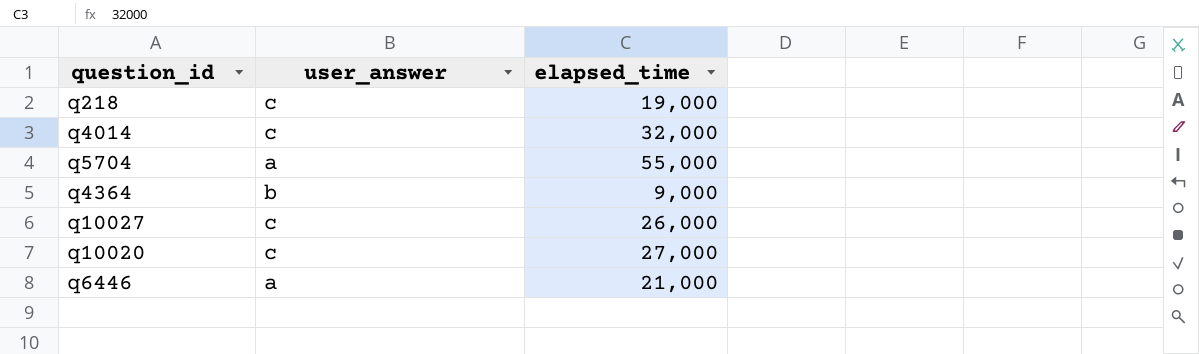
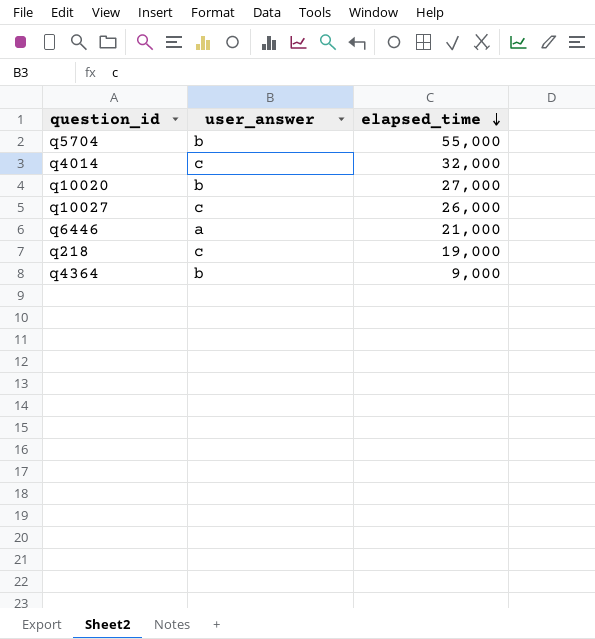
row order: none -> elapsed_time descending
q5704 | user_answer: a -> b
q10020 | user_answer: c -> b

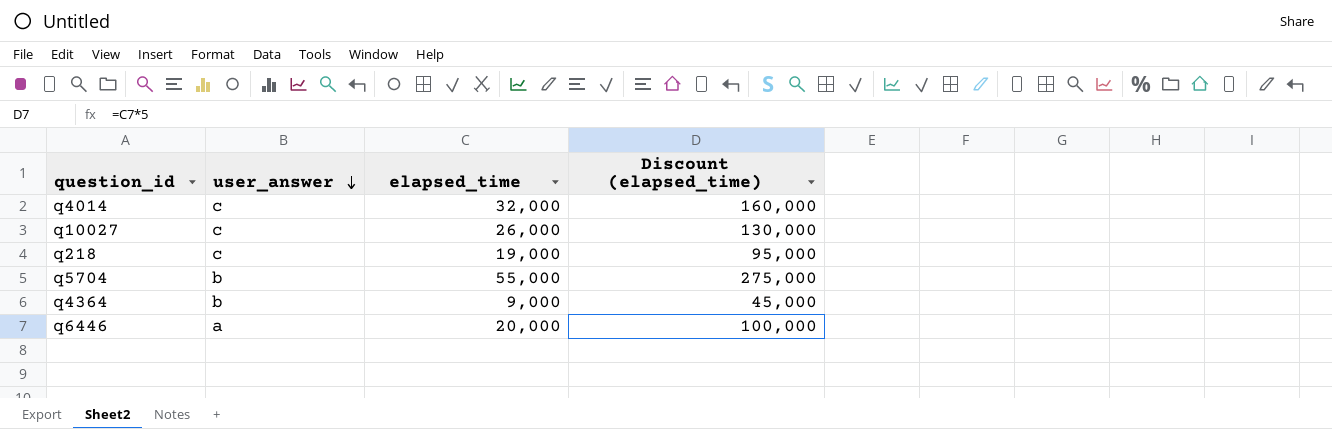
row order: elapsed_time descending -> user_answer descending
column Discount (elapsed_time) | formula: none -> [elapsed_time] * 5
row q10020: b | 27,000 -> none
q6446 | elapsed_time: 21,000 -> 20,000

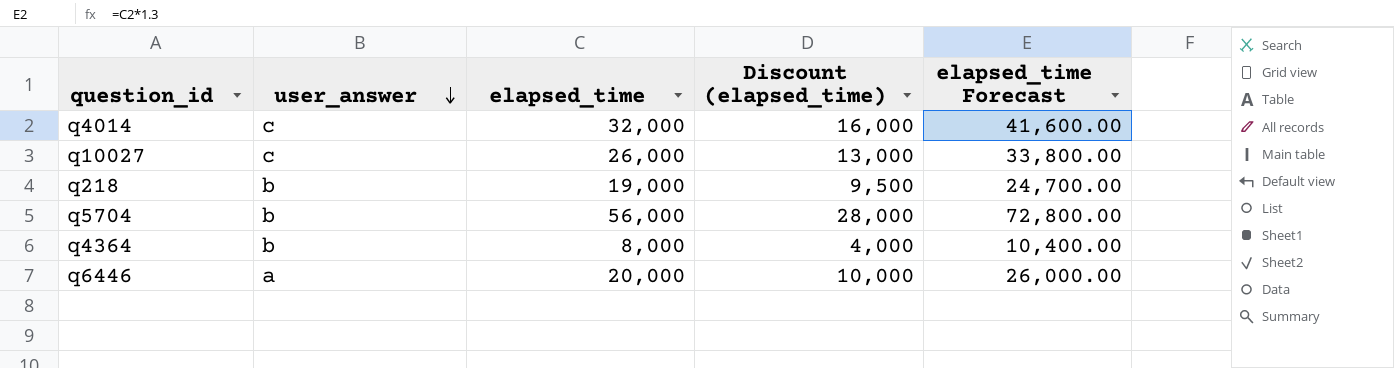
column Discount (elapsed_time) | formula: [elapsed_time] * 5 -> [elapsed_time] * 0.5
column elapsed_time Forecast | formula: none -> [elapsed_time] * 1.3
q218 | user_answer: c -> b
q5704 | elapsed_time: 55,000 -> 56,000
q4364 | elapsed_time: 9,000 -> 8,000

